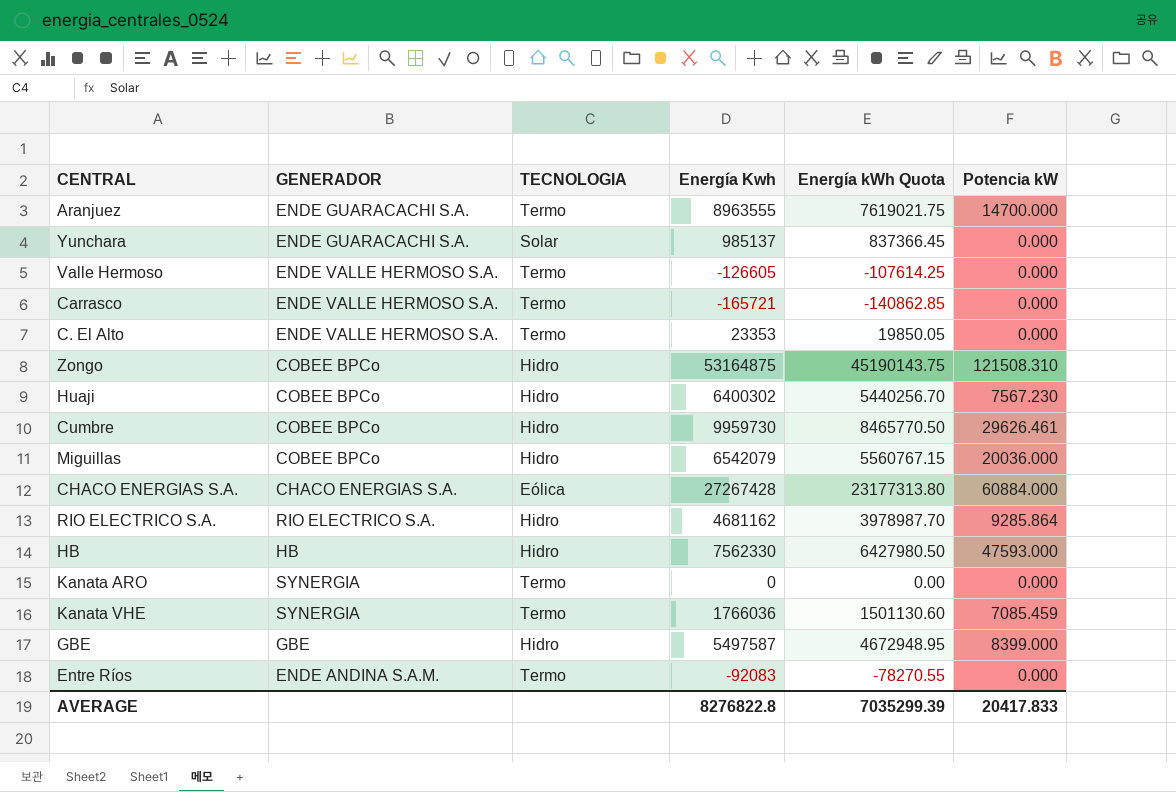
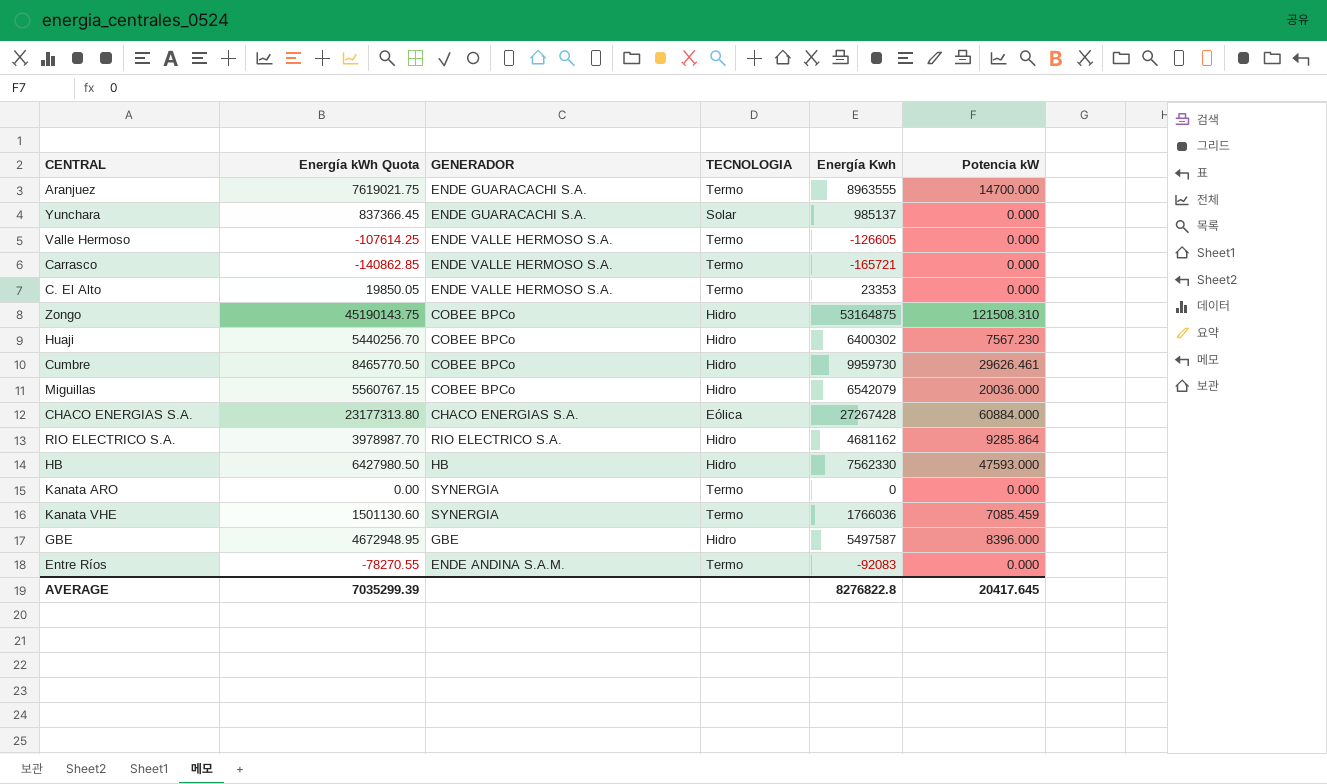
column Energía kWh Quota | position: 5 -> 2
GBE | Potencia kW: 8399.000 -> 8396.000
AVERAGE | Potencia kW: 20417.833 -> 20417.645

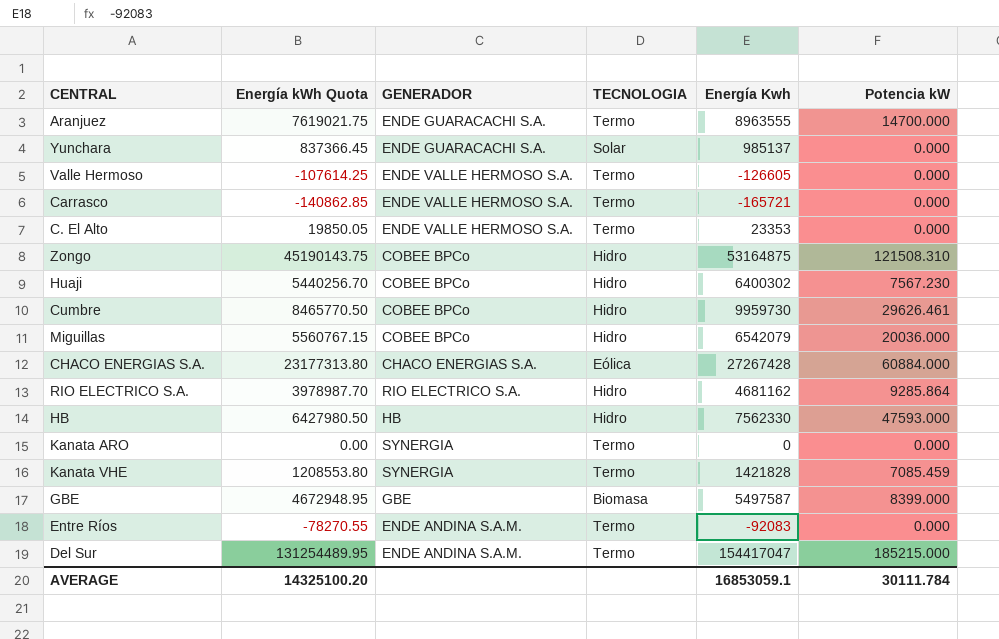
Kanata VHE | Energía kWh Quota: 1501130.60 -> 1208553.80
Kanata VHE | Energía Kwh: 1766036 -> 1421828
GBE | TECNOLOGIA: Hidro -> Biomasa
GBE | Potencia kW: 8396.000 -> 8399.000
row Del Sur: none -> 131254489.95 | ENDE ANDINA S.A.M. | Termo | 154417047 | 185215.000
AVERAGE | Energía kWh Quota: 7035299.39 -> 14325100.20
AVERAGE | Energía Kwh: 8276822.8 -> 16853059.1
AVERAGE | Potencia kW: 20417.645 -> 30111.784

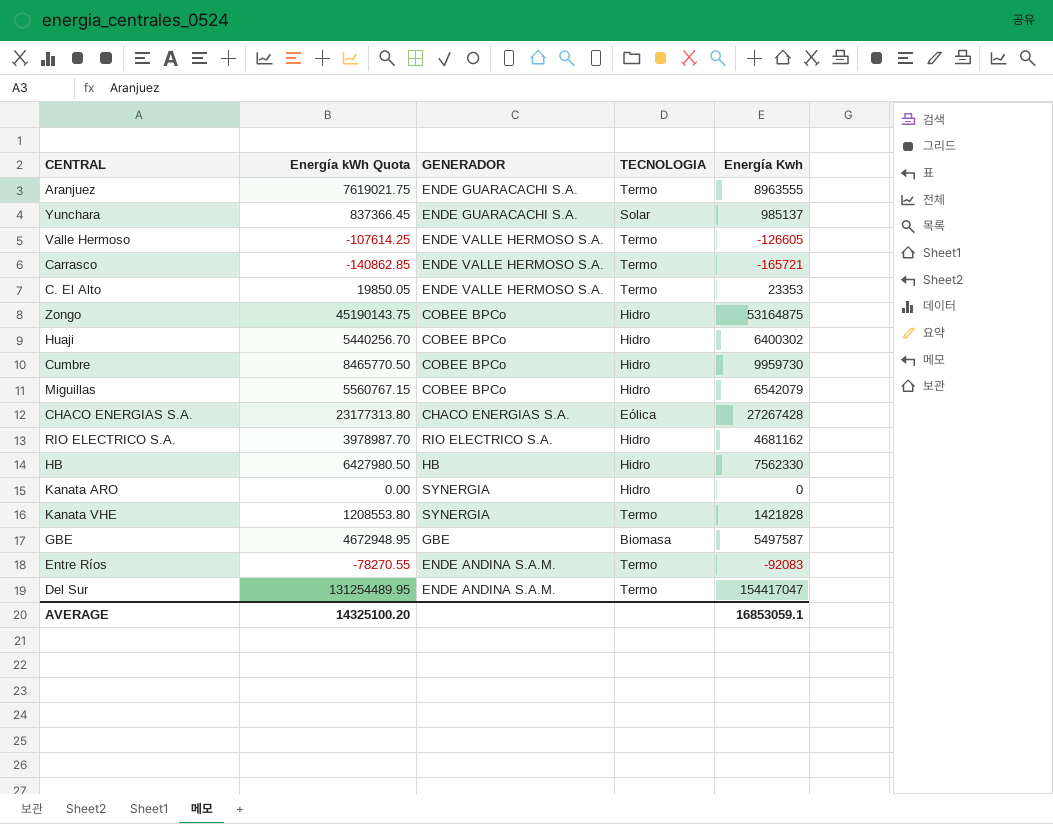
column Potencia kW | position: 6 -> none
Kanata ARO | TECNOLOGIA: Termo -> Hidro

